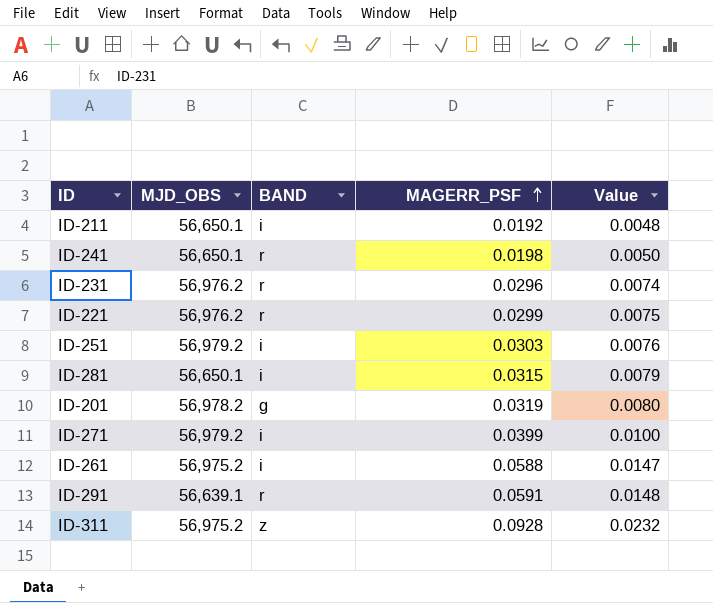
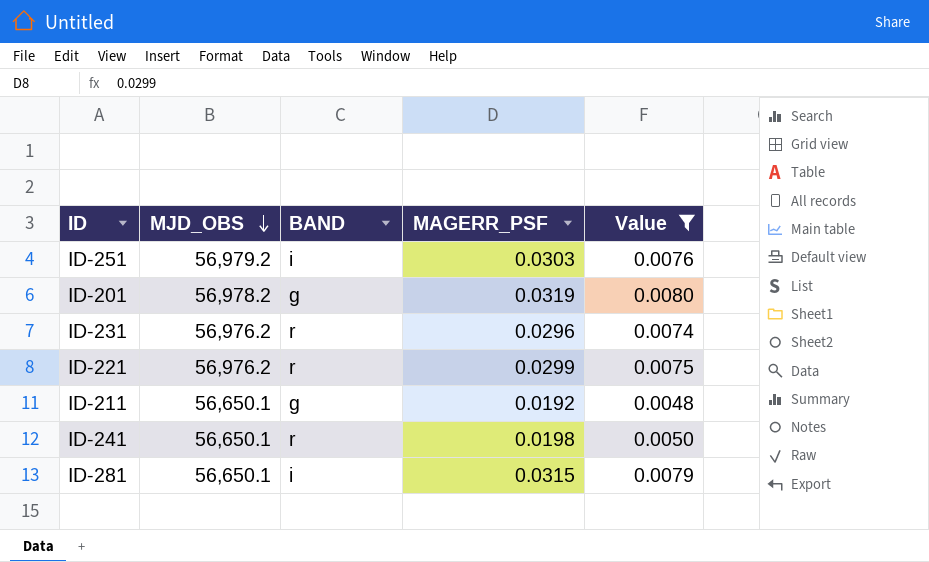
filter: none -> Value <= 0.0080
row order: MAGERR_PSF ascending -> MJD_OBS descending
ID-211 | BAND: i -> g

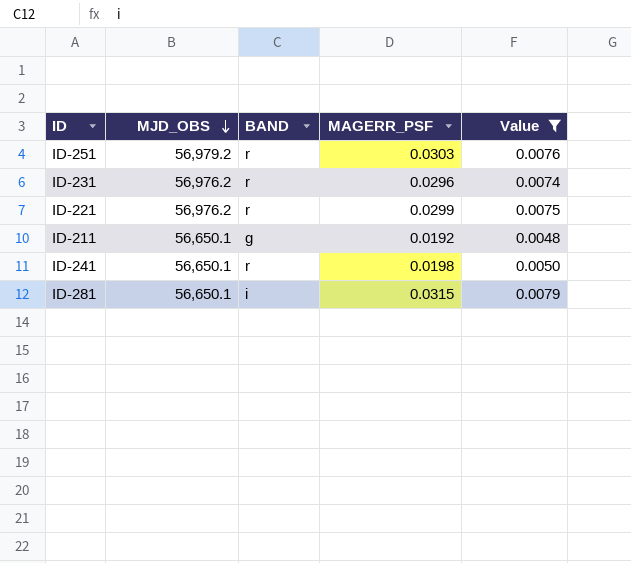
row ID-201: 56,978.2 | g | 0.0319 | 0.0080 -> none
ID-251 | BAND: i -> r

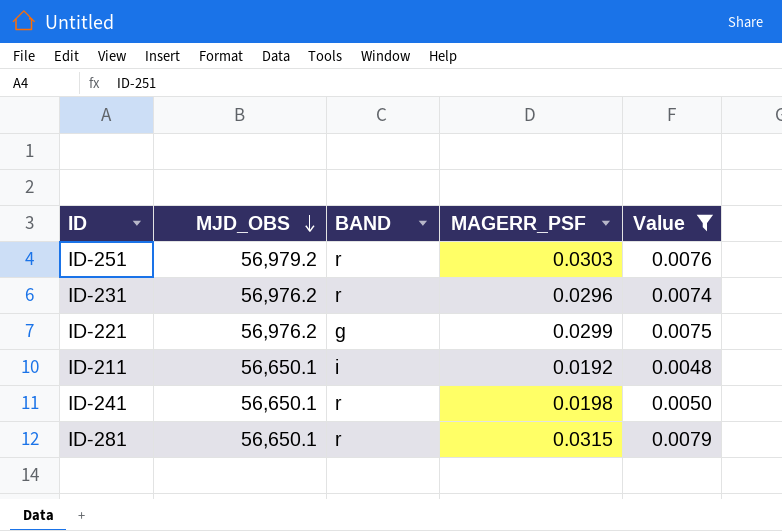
ID-221 | BAND: r -> g
ID-211 | BAND: g -> i
ID-281 | BAND: i -> r

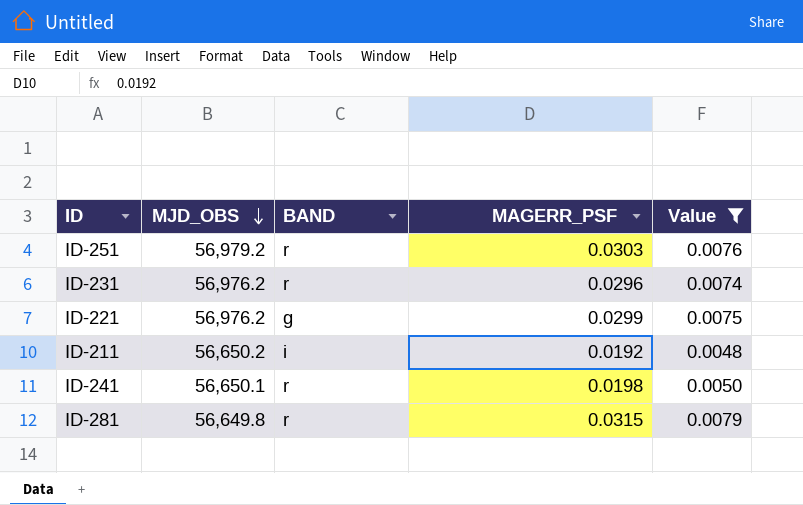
ID-211 | MJD_OBS: 56,650.1 -> 56,650.2
ID-281 | MJD_OBS: 56,650.1 -> 56,649.8

